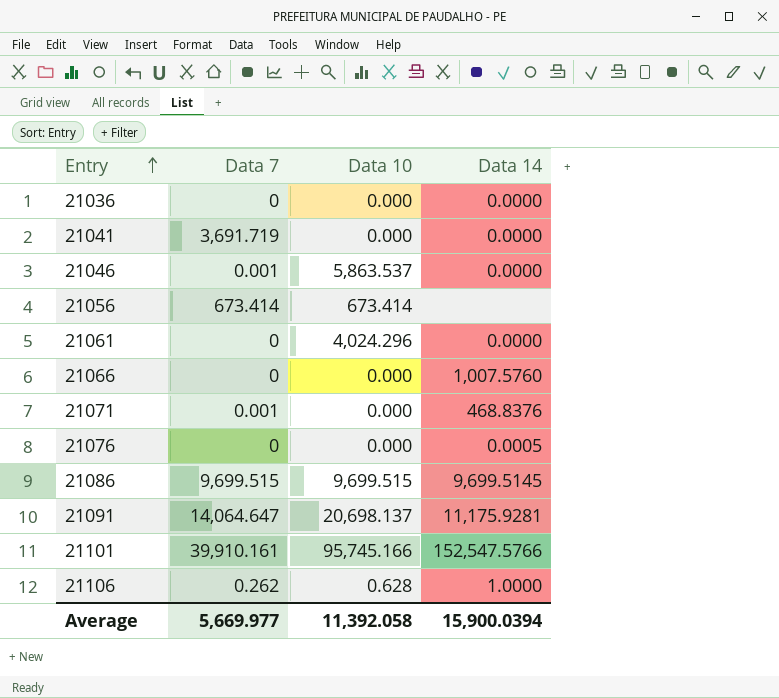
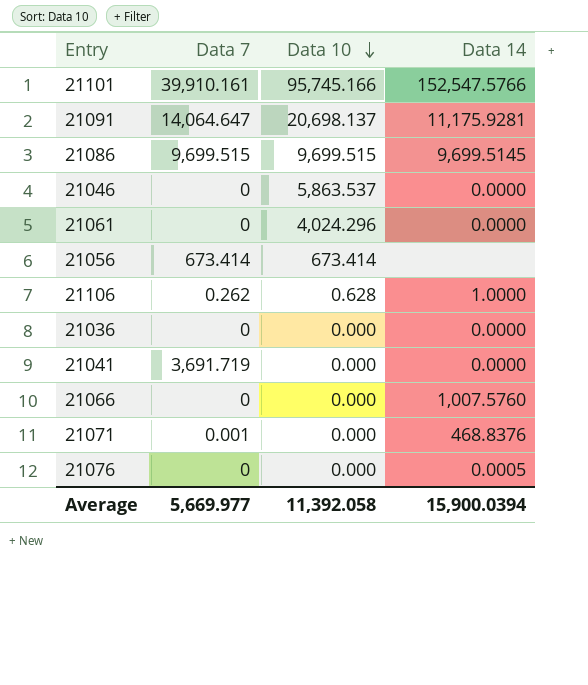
row order: Entry ascending -> Data 10 descending
21046 | Data 7: 0.001 -> 0

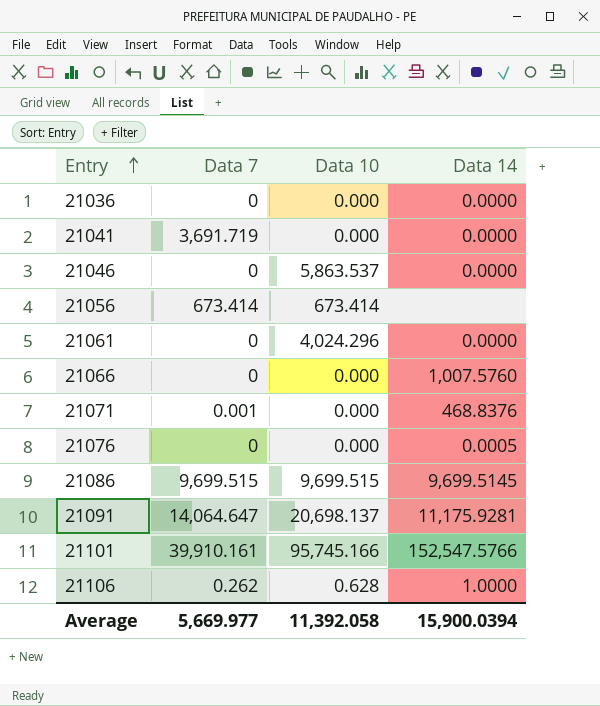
row order: Data 10 descending -> Entry ascending

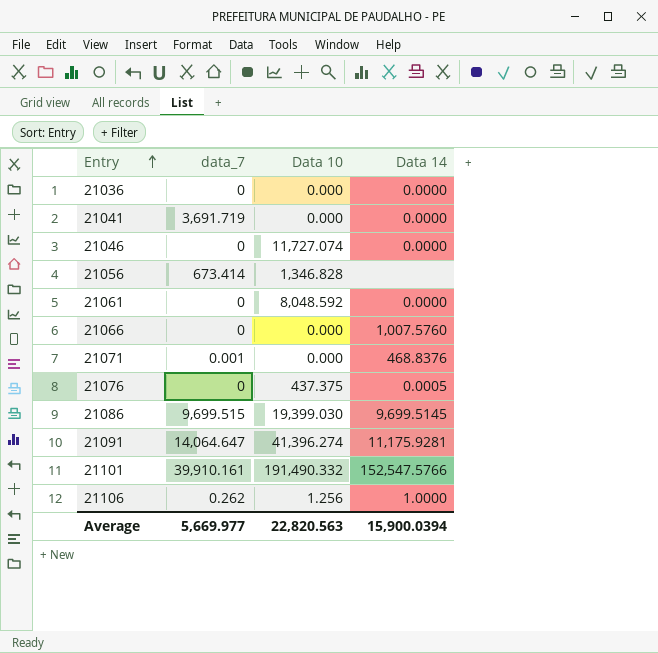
column name: Data 7 -> data_7
21046 | Data 10: 5,863.537 -> 11,727.074
21056 | Data 10: 673.414 -> 1,346.828
21061 | Data 10: 4,024.296 -> 8,048.592
21076 | Data 10: 0.000 -> 437.375
21086 | Data 10: 9,699.515 -> 19,399.030
21091 | Data 10: 20,698.137 -> 41,396.274
21101 | Data 10: 95,745.166 -> 191,490.332
21106 | Data 10: 0.628 -> 1.256
Average | Data 10: 11,392.058 -> 22,820.563

